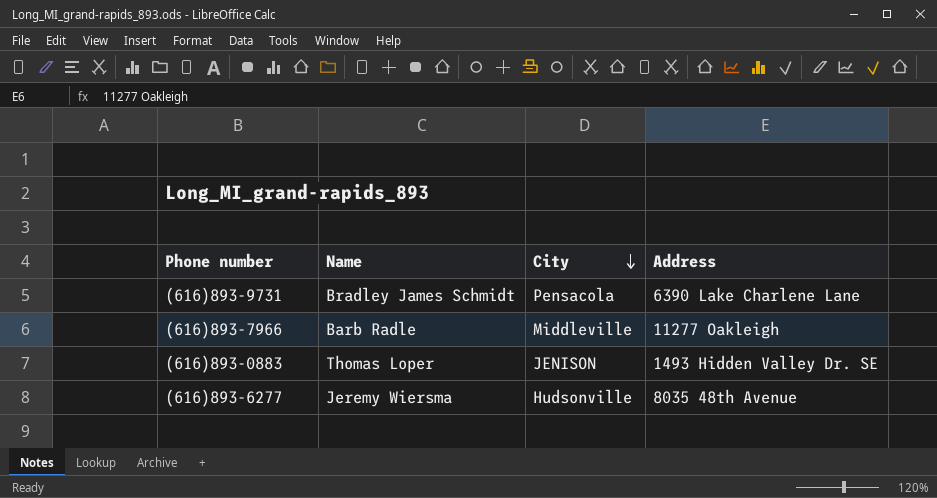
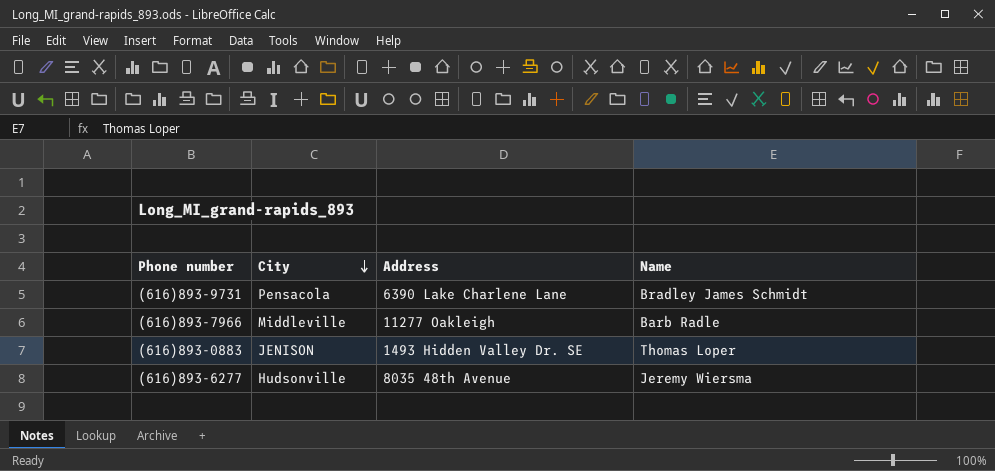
column Name | position: 2 -> 4

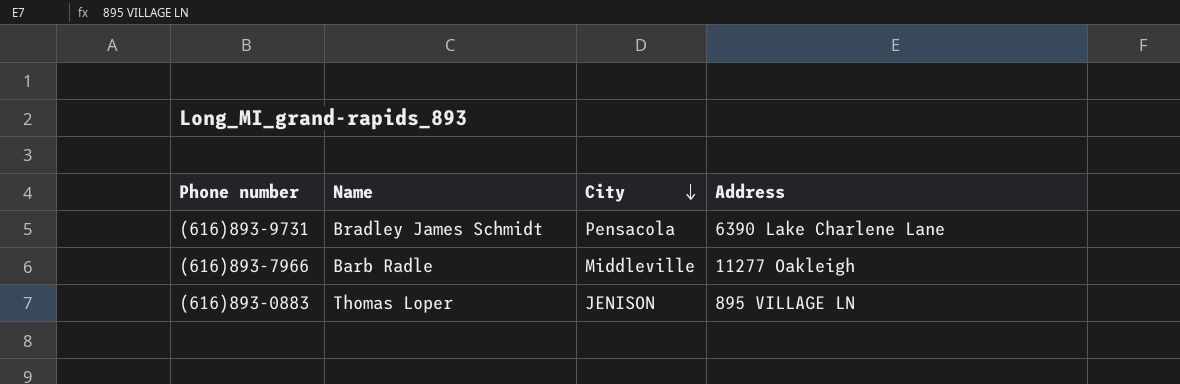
column Name | position: 4 -> 2
row (616)893-6277: Hudsonville | 8035 48th Avenue | Jeremy Wiersma -> none
(616)893-0883 | Address: 1493 Hidden Valley Dr. SE -> 895 VILLAGE LN

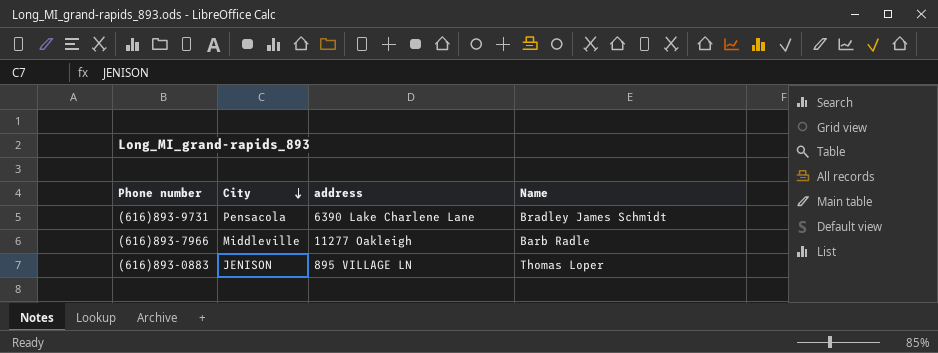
column name: Address -> address
column Name | position: 2 -> 4

